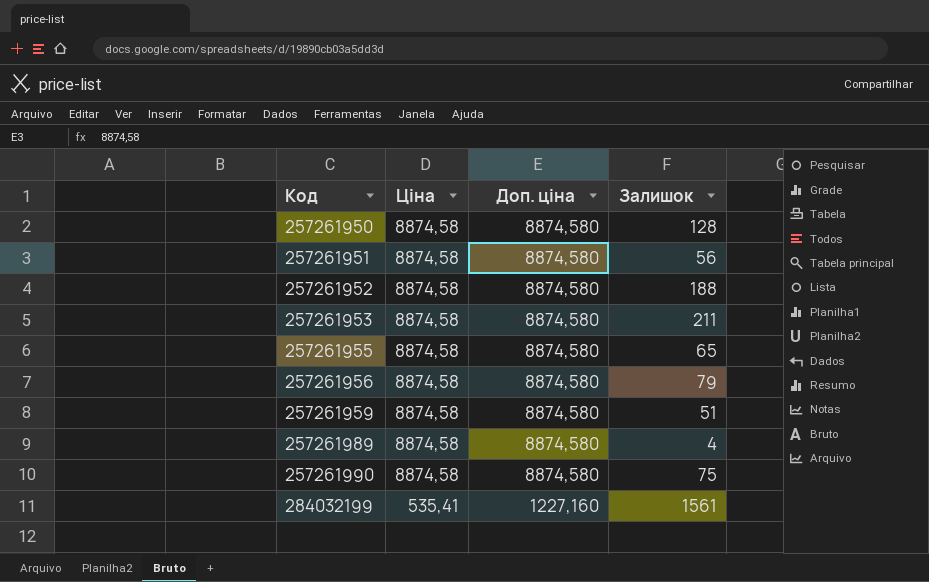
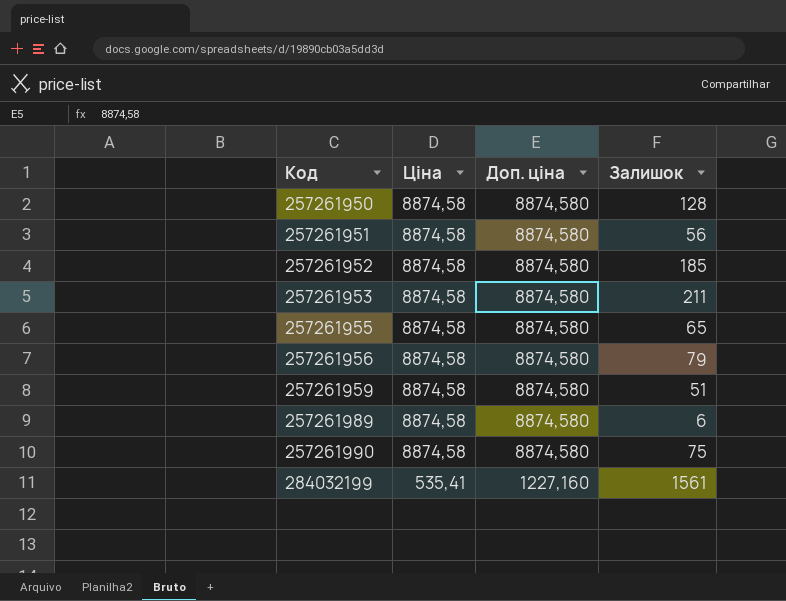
257261952 | Залишок: 188 -> 185
257261989 | Залишок: 4 -> 6

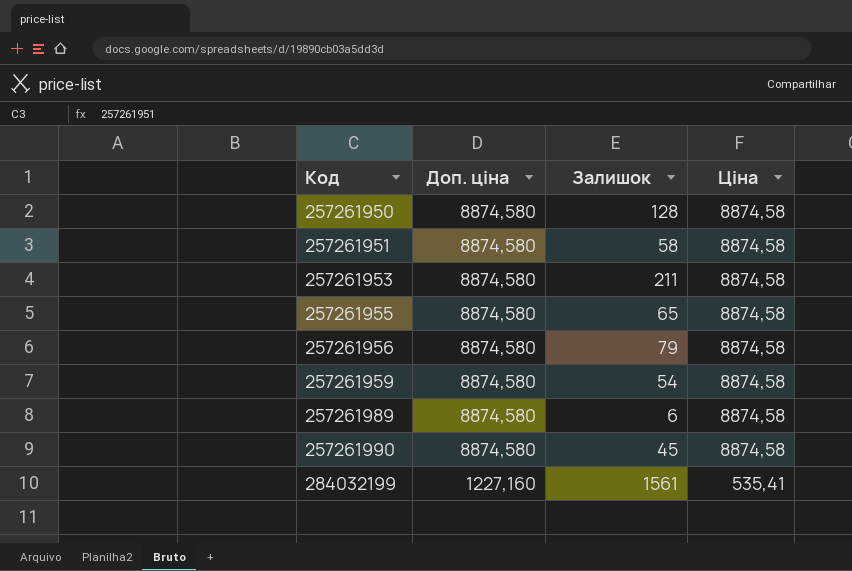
column Ціна | position: 2 -> 4
row 257261952: 8874,58 | 8874,580 | 185 -> none
257261951 | Залишок: 56 -> 58
257261959 | Залишок: 51 -> 54
257261990 | Залишок: 75 -> 45

